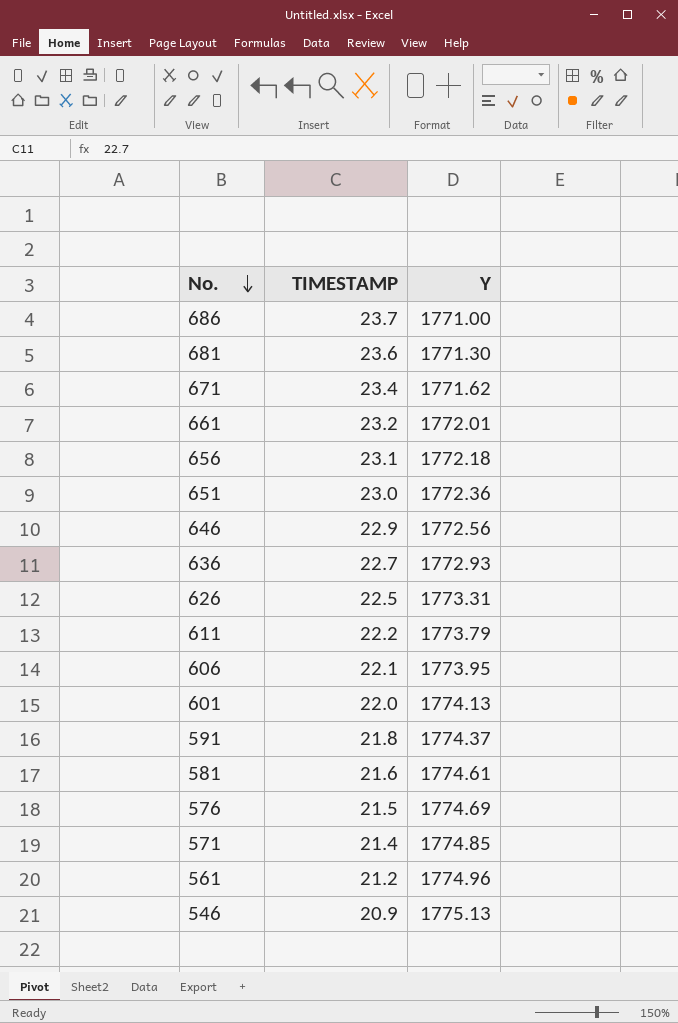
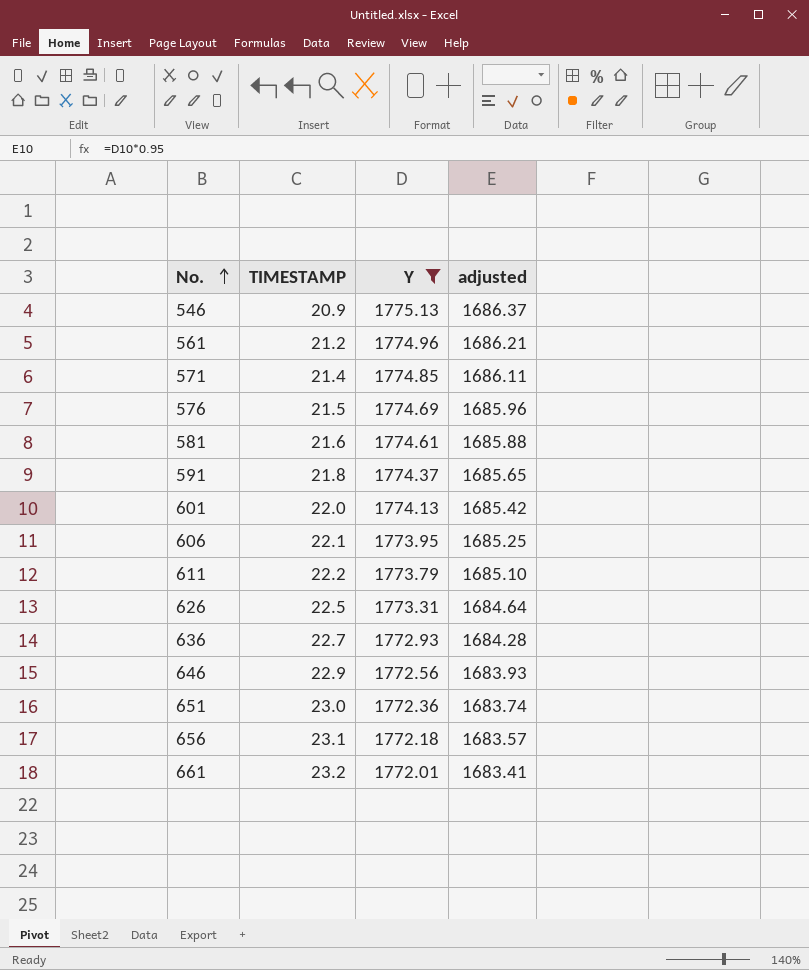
filter: none -> Y >= 1772.01
row order: No. descending -> No. ascending
column adjusted | formula: none -> [Y] * 0.95

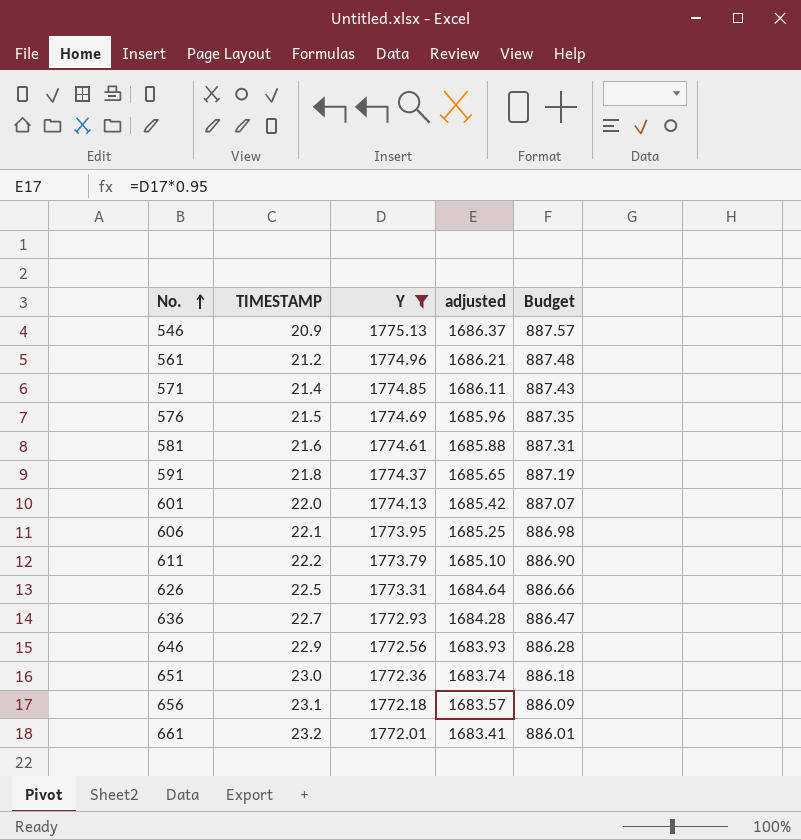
column Budget | formula: none -> [Y] * 0.5

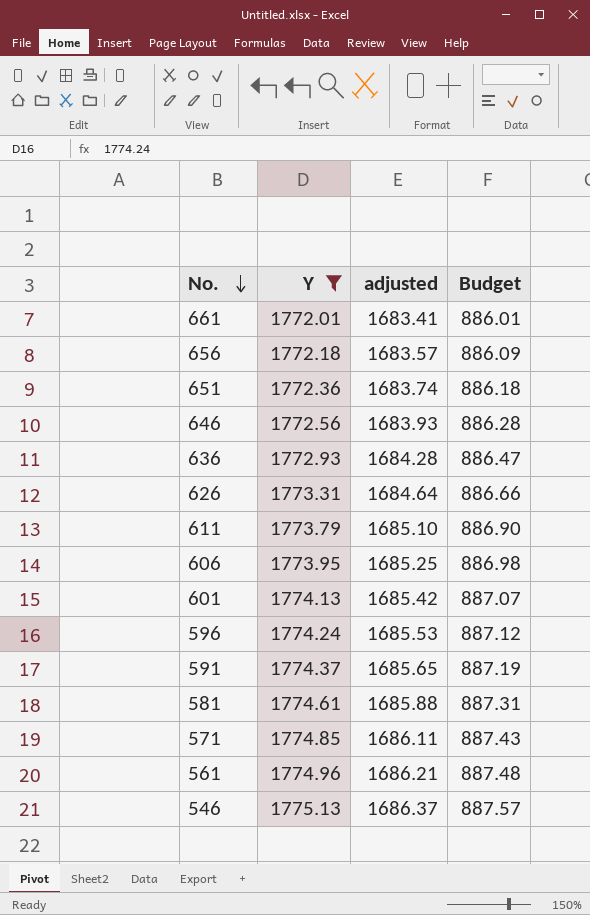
row order: No. ascending -> No. descending
column TIMESTAMP | position: 2 -> none
row 576: 21.5 | 1774.69 | 1685.96 | 887.35 -> none
row 596: none -> 1774.24 | 1685.53 | 887.12

